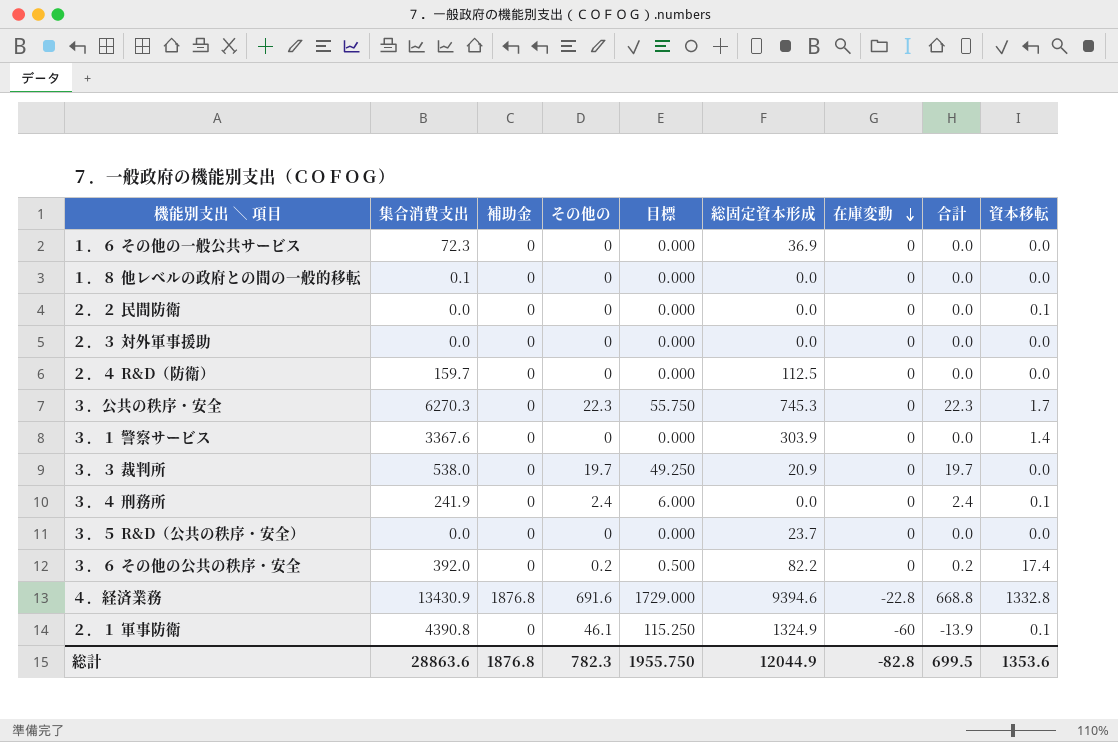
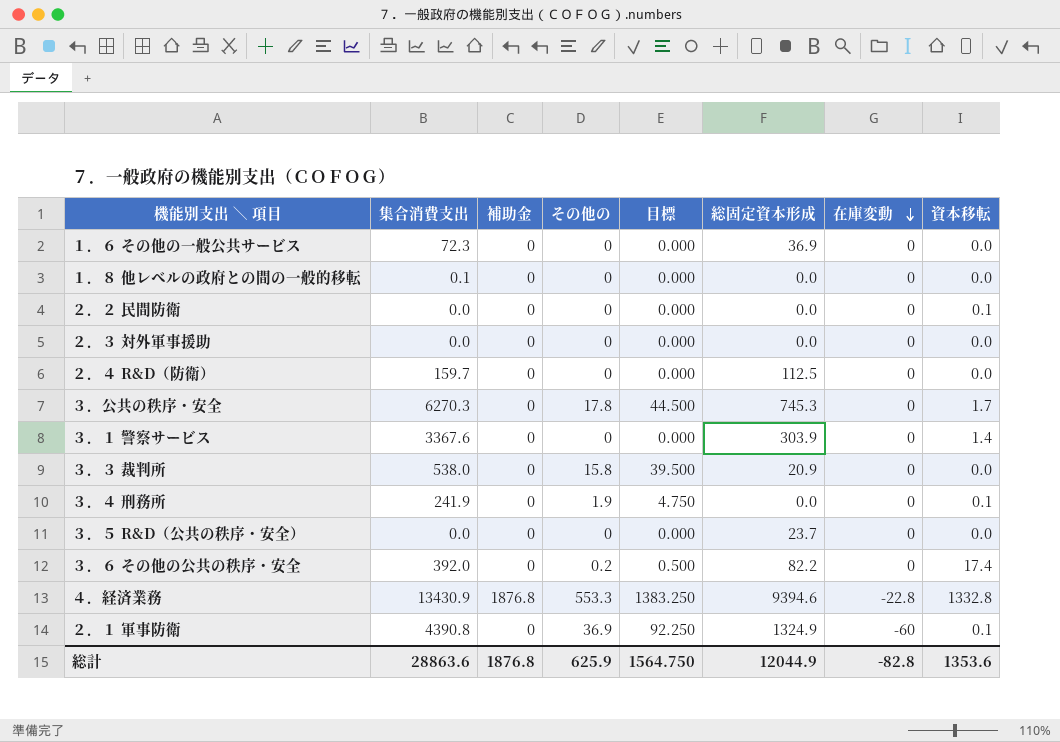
column 合計 | formula: [その他の] + [在庫変動] -> none
３．公共の秩序・安全 | その他の: 22.3 -> 17.8
３．公共の秩序・安全 | 目標: 55.750 -> 44.500
３．３ 裁判所 | その他の: 19.7 -> 15.8
３．３ 裁判所 | 目標: 49.250 -> 39.500
３．４ 刑務所 | その他の: 2.4 -> 1.9
３．４ 刑務所 | 目標: 6.000 -> 4.750
４．経済業務 | その他の: 691.6 -> 553.3
４．経済業務 | 目標: 1729.000 -> 1383.250
２．１ 軍事防衛 | その他の: 46.1 -> 36.9
２．１ 軍事防衛 | 目標: 115.250 -> 92.250
総計 | その他の: 782.3 -> 625.9
総計 | 目標: 1955.750 -> 1564.750

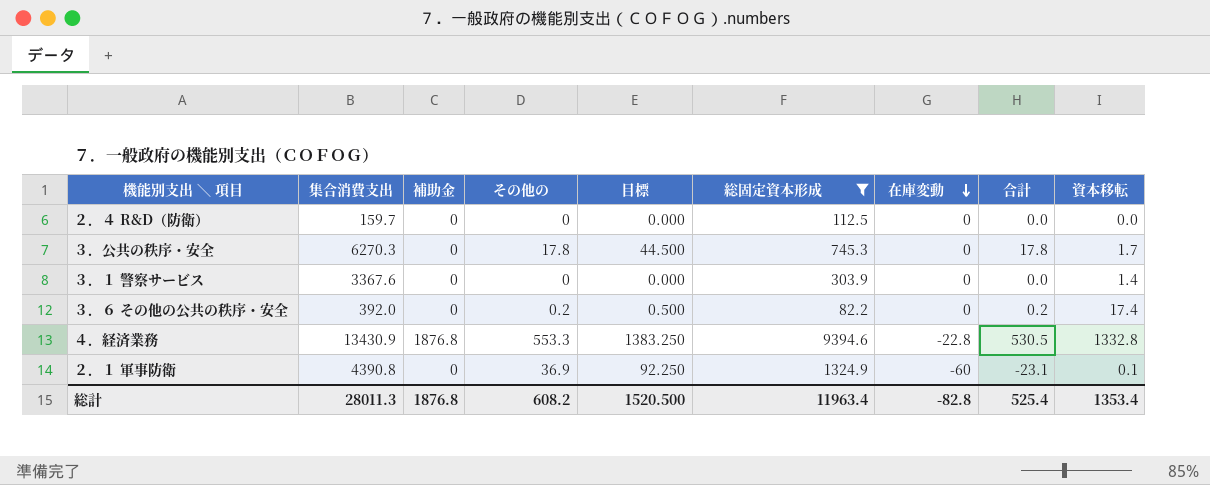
filter: none -> 総固定資本形成 >= 82.2
column 合計 | formula: none -> [その他の] + [在庫変動]
総計 | 集合消費支出: 28863.6 -> 28011.3
総計 | その他の: 625.9 -> 608.2
総計 | 目標: 1564.750 -> 1520.500
総計 | 総固定資本形成: 12044.9 -> 11963.4
総計 | 資本移転: 1353.6 -> 1353.4

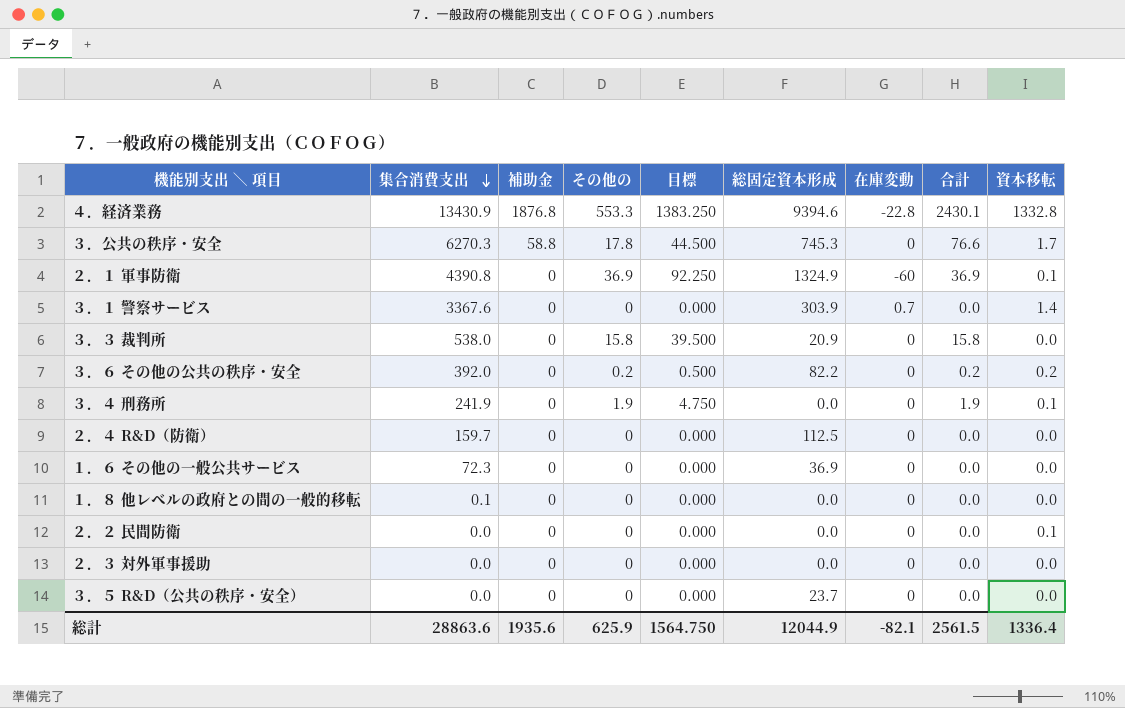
filter: 総固定資本形成 >= 82.2 -> none
row order: 在庫変動 descending -> 集合消費支出 descending
column 合計 | formula: [その他の] + [在庫変動] -> [補助金] + [その他の]
３．公共の秩序・安全 | 補助金: 0 -> 58.8
３．１ 警察サービス | 在庫変動: 0 -> 0.7
３．６ その他の公共の秩序・安全 | 資本移転: 17.4 -> 0.2
総計 | 集合消費支出: 28011.3 -> 28863.6
総計 | 補助金: 1876.8 -> 1935.6
総計 | その他の: 608.2 -> 625.9
総計 | 目標: 1520.500 -> 1564.750
総計 | 総固定資本形成: 11963.4 -> 12044.9
総計 | 在庫変動: -82.8 -> -82.1
総計 | 合計: 525.4 -> 2561.5
総計 | 資本移転: 1353.4 -> 1336.4

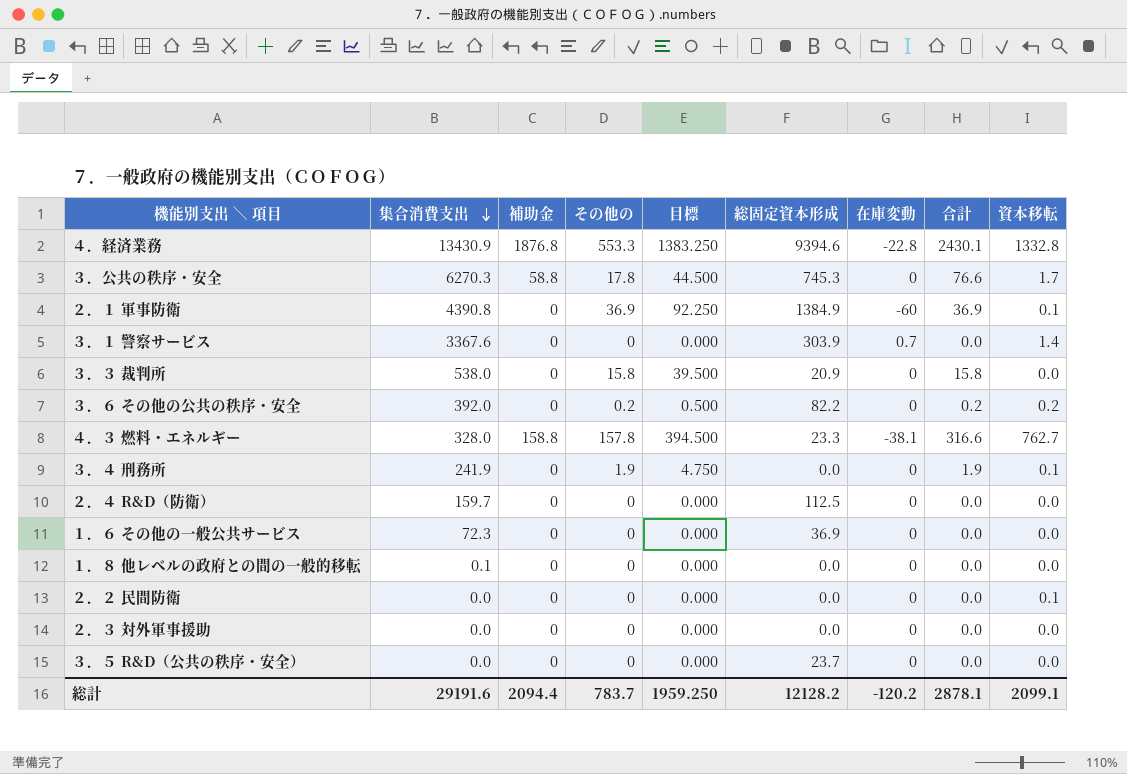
２．１ 軍事防衛 | 総固定資本形成: 1324.9 -> 1384.9
row ４．３ 燃料・エネルギー: none -> 328.0 | 158.8 | 157.8 | 394.500 | 23.3 | -38.1 | 316.6 | 762.7
総計 | 集合消費支出: 28863.6 -> 29191.6
総計 | 補助金: 1935.6 -> 2094.4
総計 | その他の: 625.9 -> 783.7
総計 | 目標: 1564.750 -> 1959.250
総計 | 総固定資本形成: 12044.9 -> 12128.2
総計 | 在庫変動: -82.1 -> -120.2
総計 | 合計: 2561.5 -> 2878.1
総計 | 資本移転: 1336.4 -> 2099.1

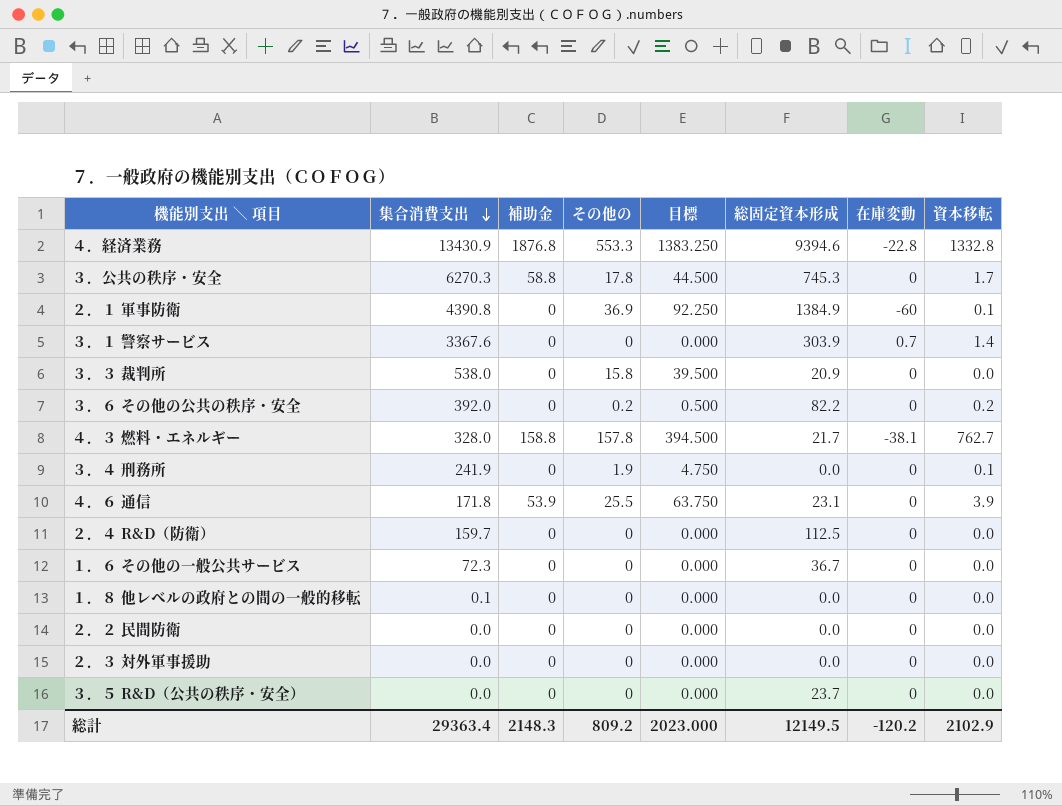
column 合計 | formula: [補助金] + [その他の] -> none
４．３ 燃料・エネルギー | 総固定資本形成: 23.3 -> 21.7
row ４．６ 通信: none -> 171.8 | 53.9 | 25.5 | 63.750 | 23.1 | 0 | 3.9
１．６ その他の一般公共サービス | 総固定資本形成: 36.9 -> 36.7
２．２ 民間防衛 | 資本移転: 0.1 -> 0.0
総計 | 集合消費支出: 29191.6 -> 29363.4
総計 | 補助金: 2094.4 -> 2148.3
総計 | その他の: 783.7 -> 809.2
総計 | 目標: 1959.250 -> 2023.000
総計 | 総固定資本形成: 12128.2 -> 12149.5
総計 | 資本移転: 2099.1 -> 2102.9

